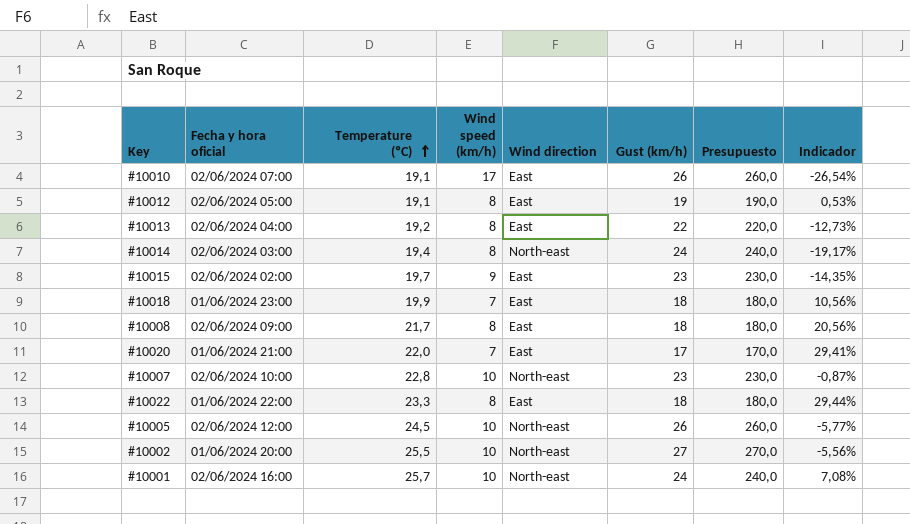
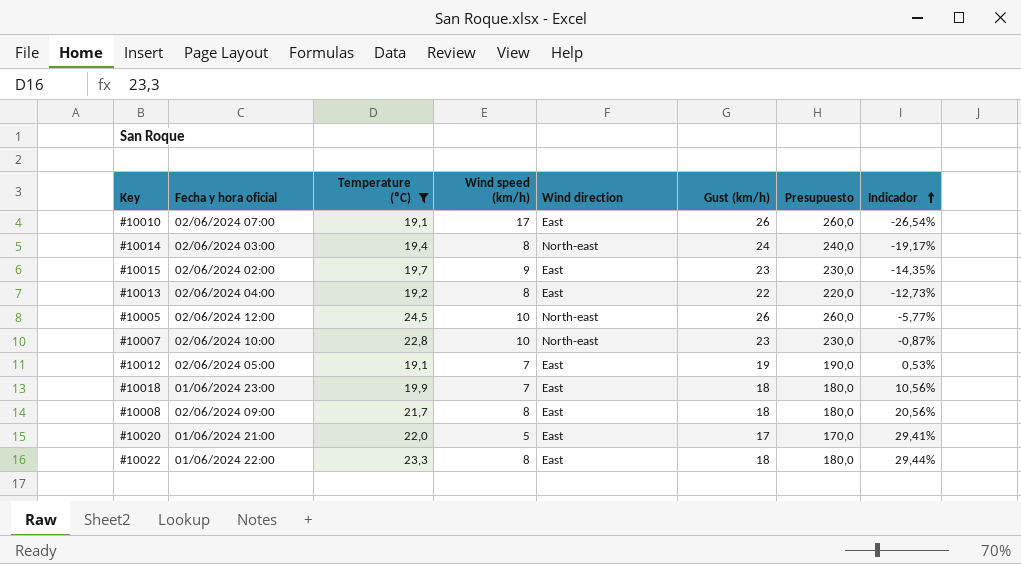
filter: none -> Temperature (ºC) <= 24,5
row order: Temperature (ºC) ascending -> Indicador ascending
#10012 | Wind speed (km/h): 8 -> 7
#10020 | Wind speed (km/h): 7 -> 5

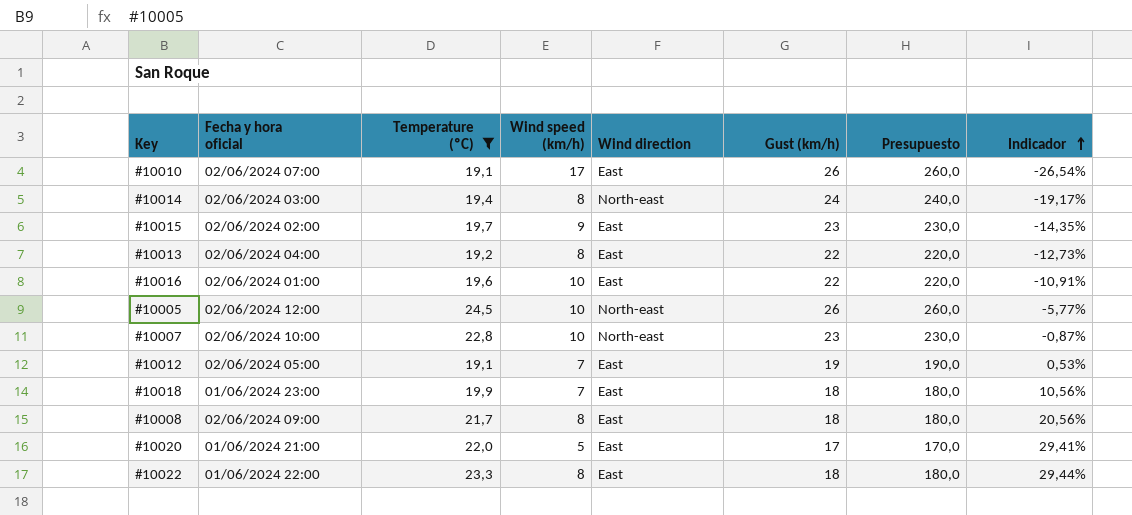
row #10016: none -> 02/06/2024 01:00 | 19,6 | 10 | East | 22 | 220,0 | -10,91%

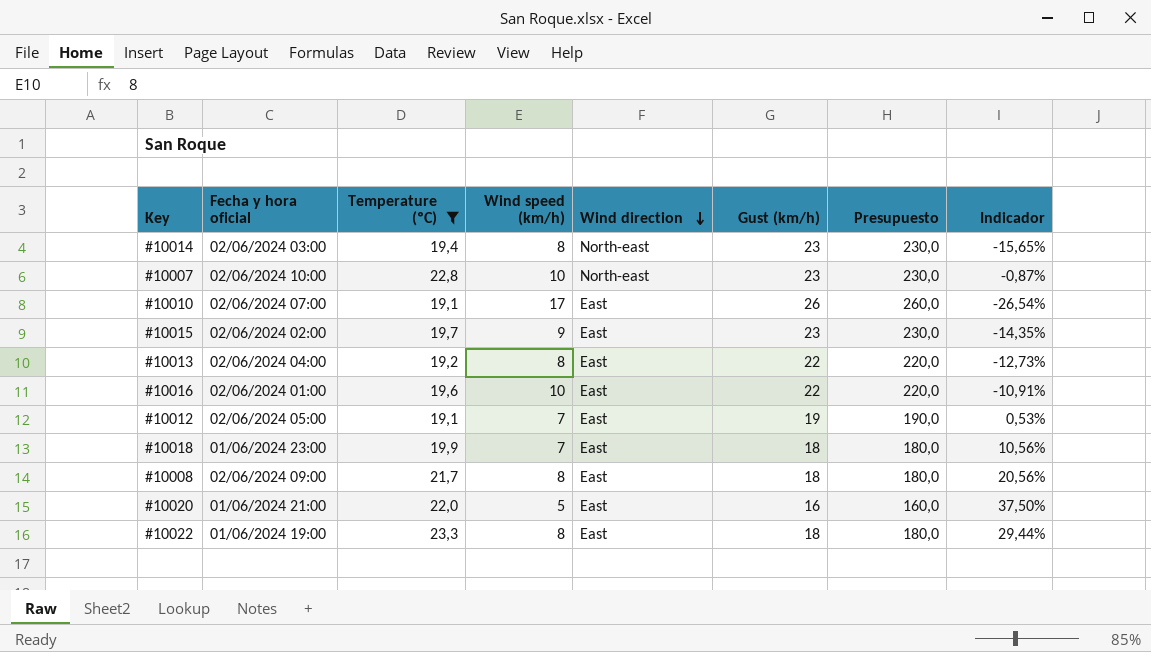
row order: Indicador ascending -> Wind direction descending
row #10005: 02/06/2024 12:00 | 24,5 | 10 | North-east | 26 | 260,0 | -5,77% -> none
#10014 | Gust (km/h): 24 -> 23
#10014 | Presupuesto: 240,0 -> 230,0
#10014 | Indicador: -19,17% -> -15,65%
#10020 | Gust (km/h): 17 -> 16
#10020 | Presupuesto: 170,0 -> 160,0
#10020 | Indicador: 29,41% -> 37,50%
#10022 | Fecha y hora oficial: 01/06/2024 22:00 -> 01/06/2024 19:00

